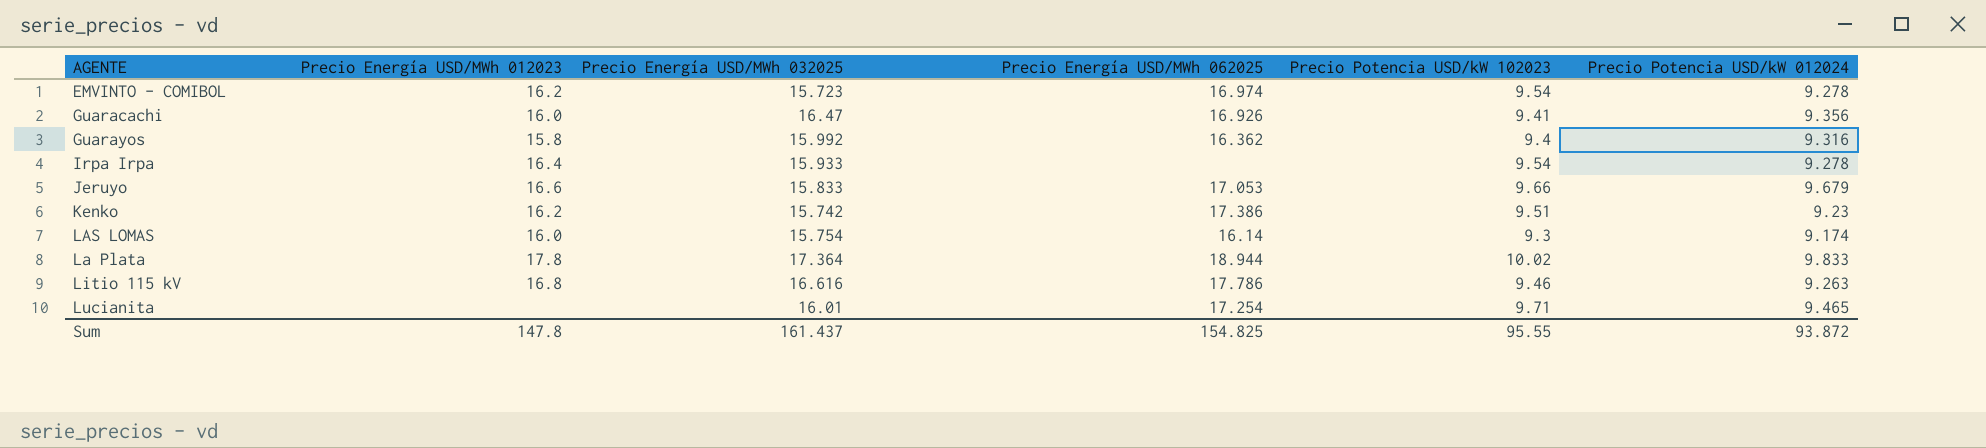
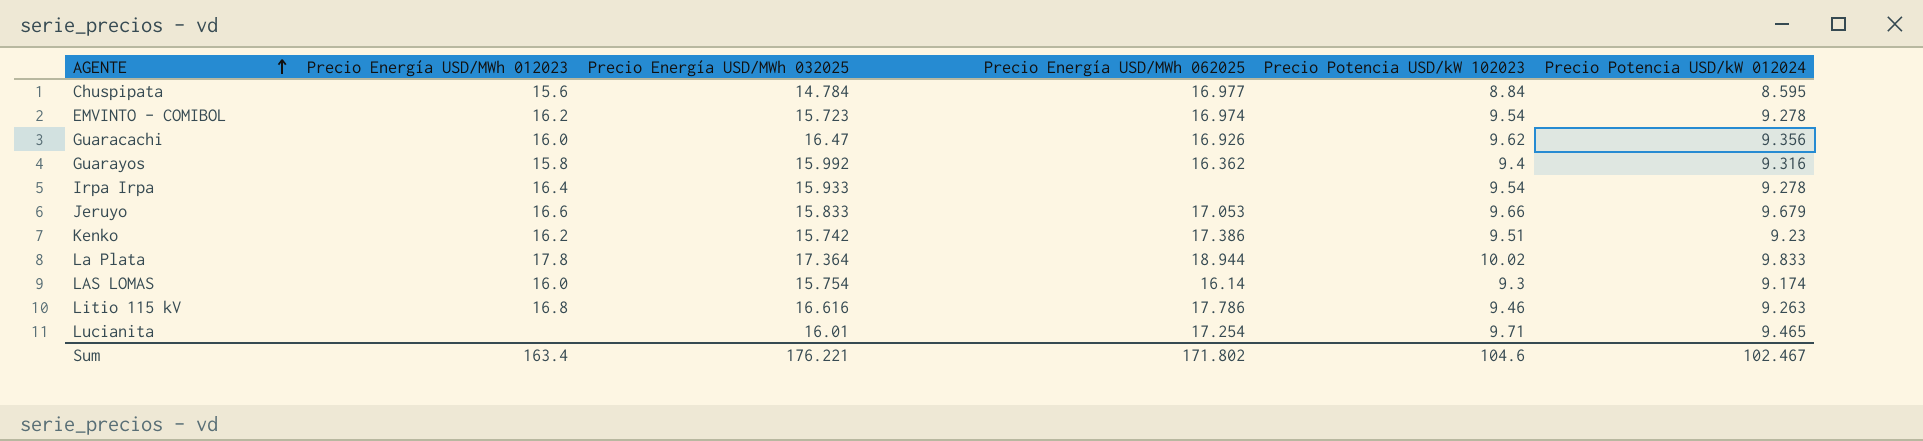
row order: none -> AGENTE ascending
row Chuspipata: none -> 15.6 | 14.784 | 16.977 | 8.84 | 8.595
Guaracachi | Precio Potencia USD/kW 102023: 9.41 -> 9.62
Sum | Precio Energía USD/MWh 012023: 147.8 -> 163.4
Sum | Precio Energía USD/MWh 032025: 161.437 -> 176.221
Sum | Precio Energía USD/MWh 062025: 154.825 -> 171.802
Sum | Precio Potencia USD/kW 102023: 95.55 -> 104.6
Sum | Precio Potencia USD/kW 012024: 93.872 -> 102.467

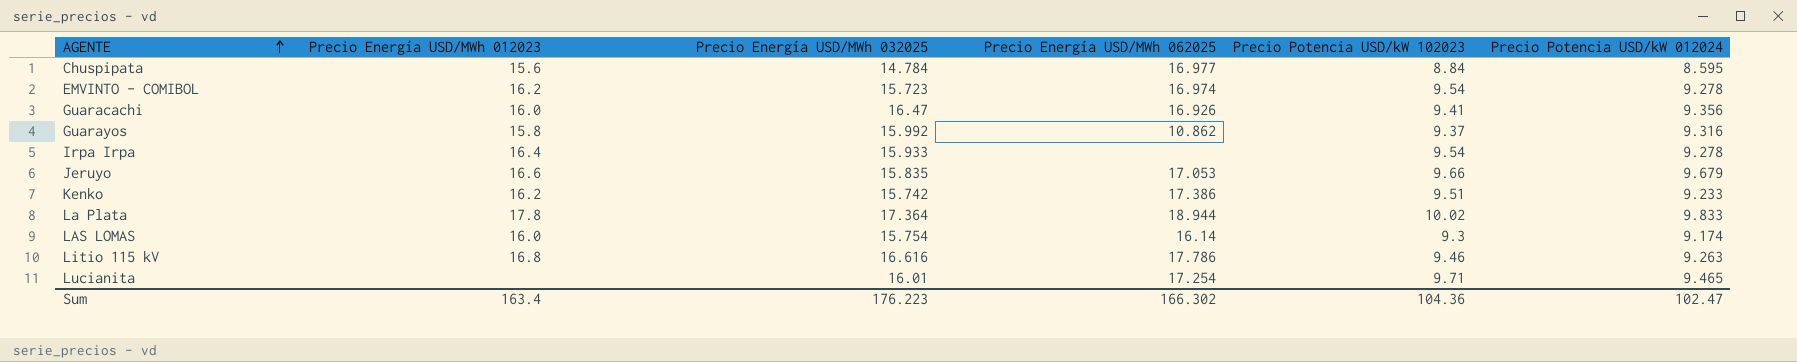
Guaracachi | Precio Potencia USD/kW 102023: 9.62 -> 9.41
Guarayos | Precio Energía USD/MWh 062025: 16.362 -> 10.862
Guarayos | Precio Potencia USD/kW 102023: 9.4 -> 9.37
Jeruyo | Precio Energía USD/MWh 032025: 15.833 -> 15.835
Kenko | Precio Potencia USD/kW 012024: 9.23 -> 9.233
Sum | Precio Energía USD/MWh 032025: 176.221 -> 176.223
Sum | Precio Energía USD/MWh 062025: 171.802 -> 166.302
Sum | Precio Potencia USD/kW 102023: 104.6 -> 104.36
Sum | Precio Potencia USD/kW 012024: 102.467 -> 102.47

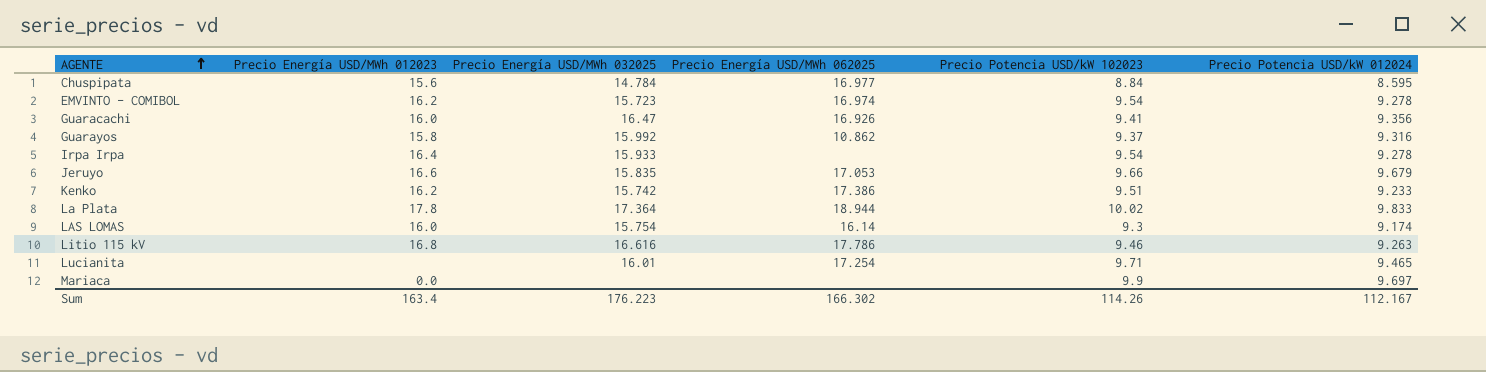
row Mariaca: none -> 0.0 | none | none | 9.9 | 9.697
Sum | Precio Potencia USD/kW 102023: 104.36 -> 114.26
Sum | Precio Potencia USD/kW 012024: 102.47 -> 112.167

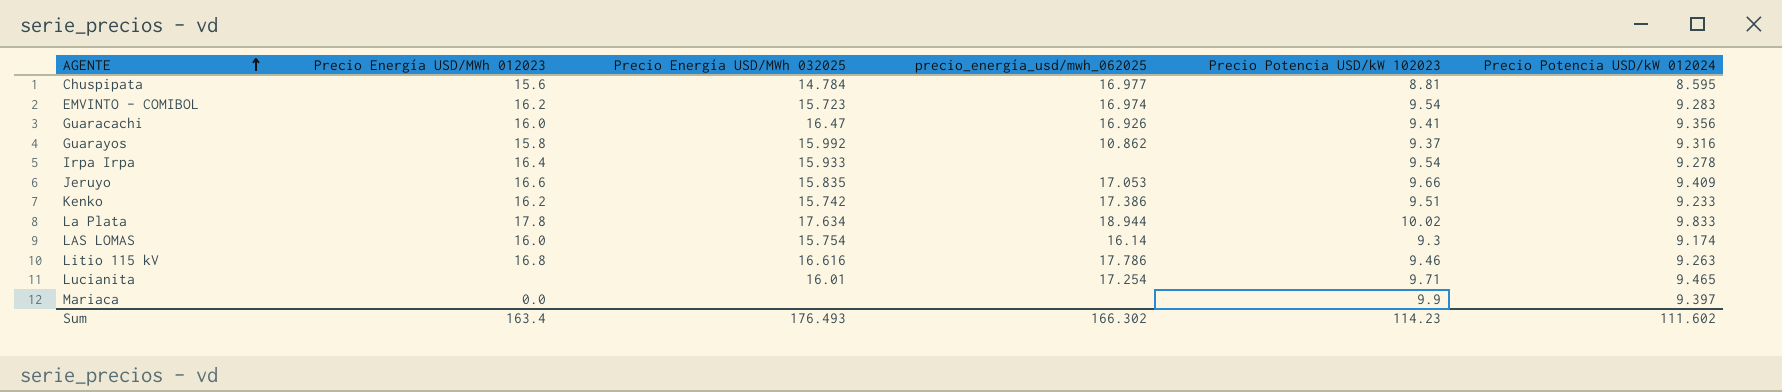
column name: Precio Energía USD/MWh 062025 -> precio_energía_usd/mwh_062025
Chuspipata | Precio Potencia USD/kW 102023: 8.84 -> 8.81
EMVINTO - COMIBOL | Precio Potencia USD/kW 012024: 9.278 -> 9.283
Jeruyo | Precio Potencia USD/kW 012024: 9.679 -> 9.409
La Plata | Precio Energía USD/MWh 032025: 17.364 -> 17.634
Mariaca | Precio Potencia USD/kW 012024: 9.697 -> 9.397
Sum | Precio Energía USD/MWh 032025: 176.223 -> 176.493
Sum | Precio Potencia USD/kW 102023: 114.26 -> 114.23
Sum | Precio Potencia USD/kW 012024: 112.167 -> 111.602

